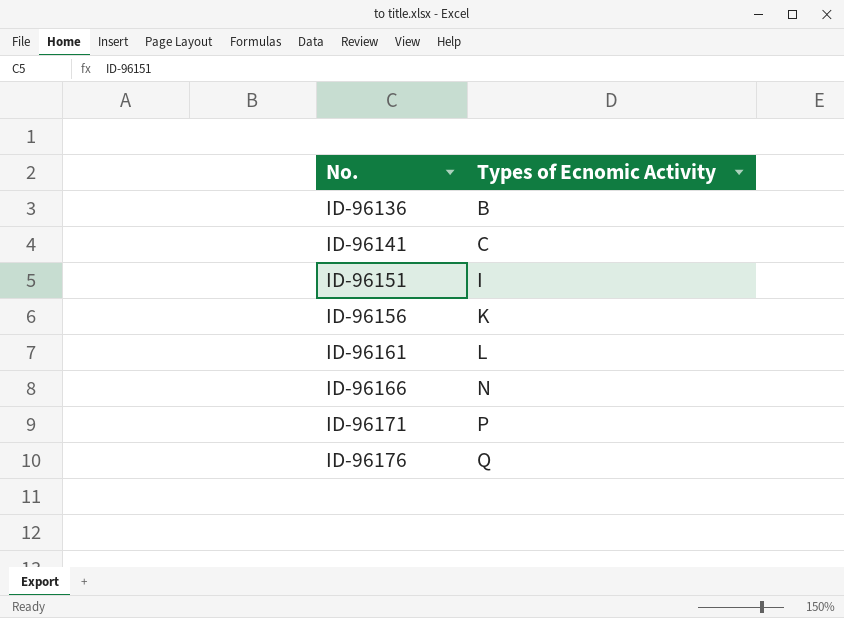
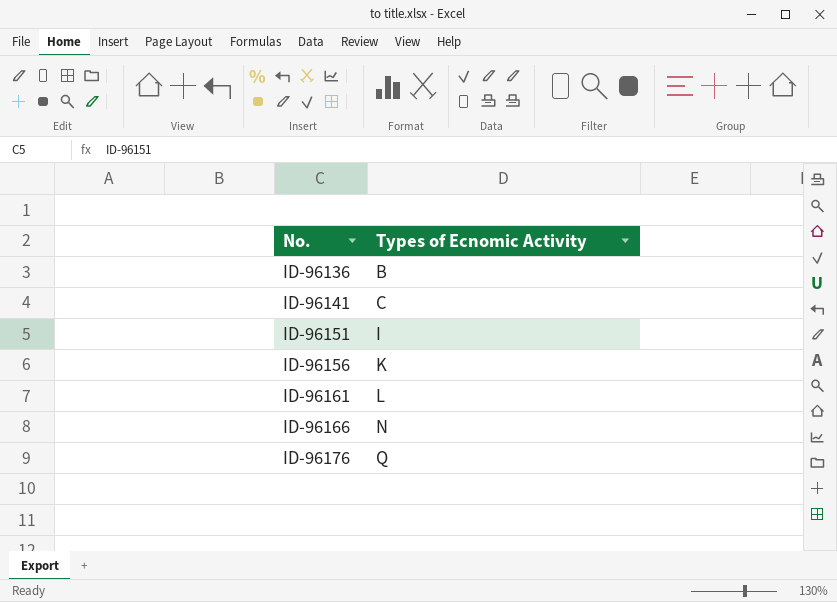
row ID-96171: P -> none

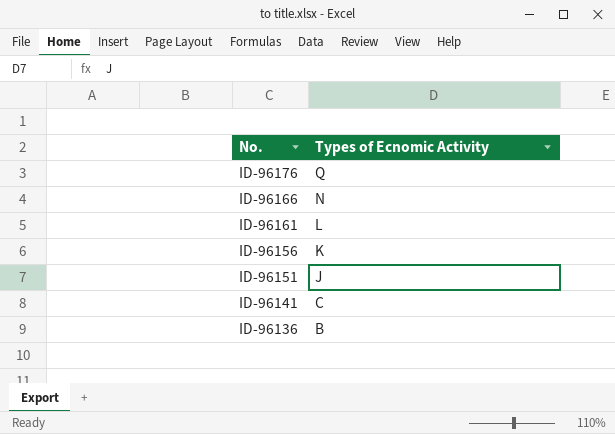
row order: No. ascending -> No. descending
ID-96151 | Types of Ecnomic Activity: I -> J

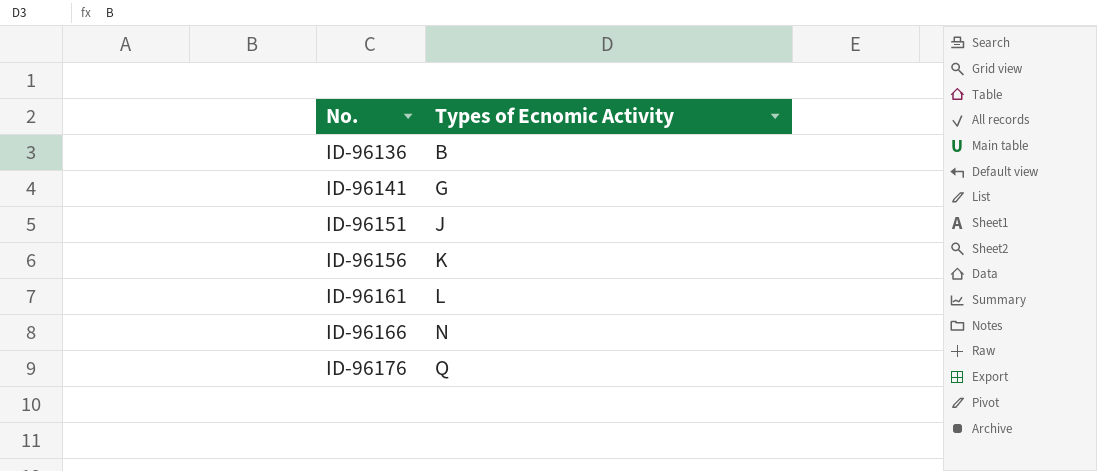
row order: No. descending -> No. ascending
ID-96141 | Types of Ecnomic Activity: C -> G

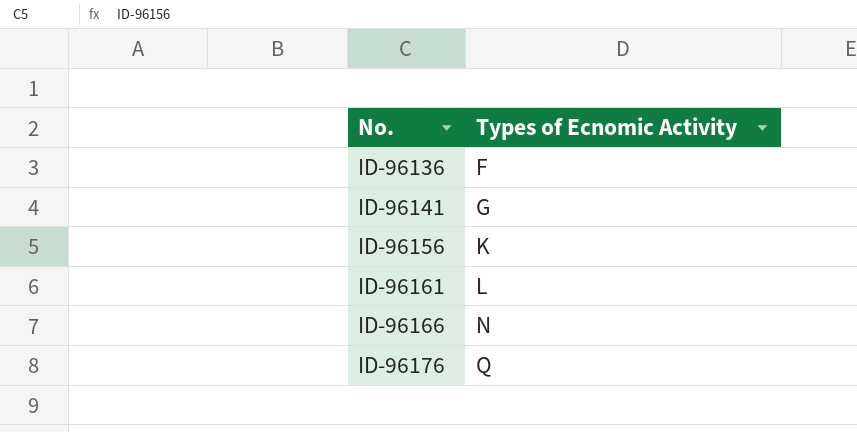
row ID-96151: J -> none
ID-96136 | Types of Ecnomic Activity: B -> F

